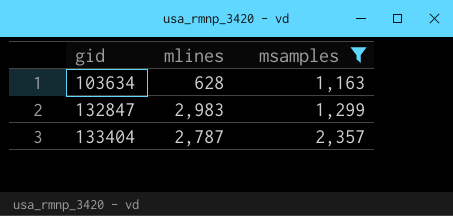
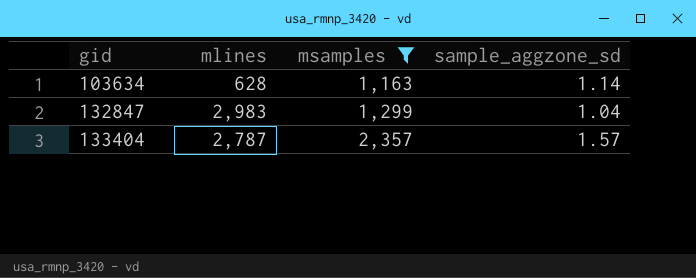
column sample_aggzone_sd | position: none -> 4

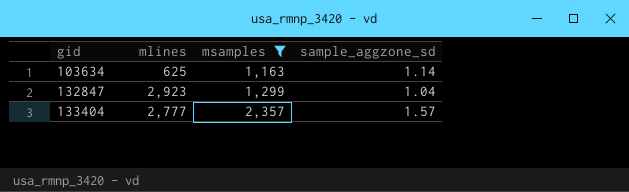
103634 | mlines: 628 -> 625
132847 | mlines: 2,983 -> 2,923
133404 | mlines: 2,787 -> 2,777

